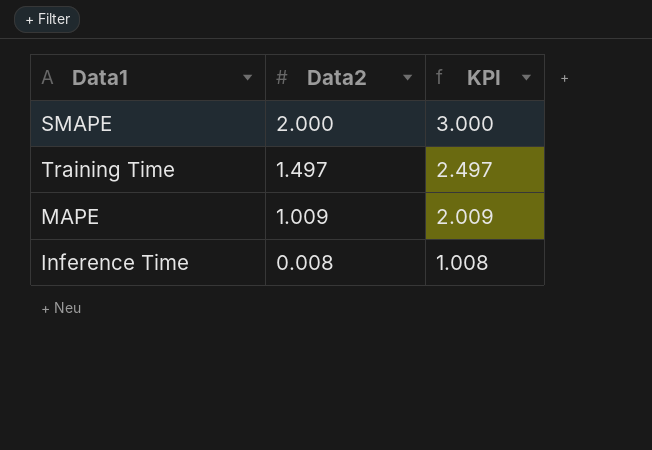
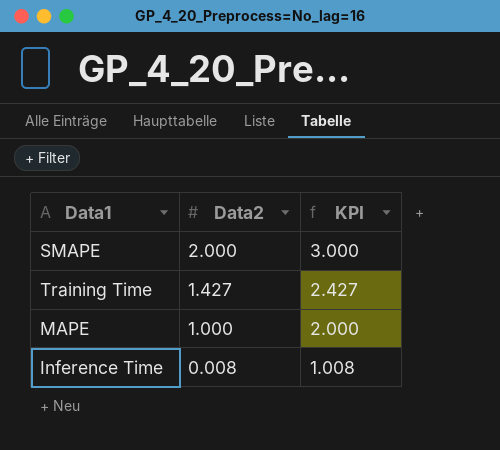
Training Time | Data2: 1.497 -> 1.427
Training Time | KPI: 2.497 -> 2.427
MAPE | Data2: 1.009 -> 1.000
MAPE | KPI: 2.009 -> 2.000

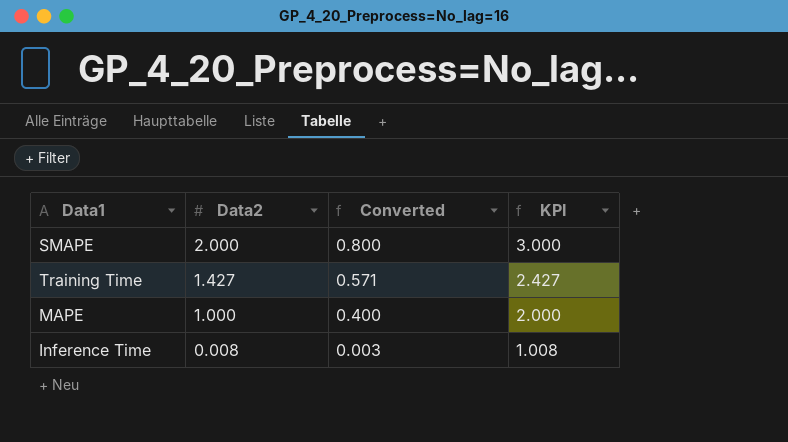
column Converted | formula: none -> [Data2] * 0.4

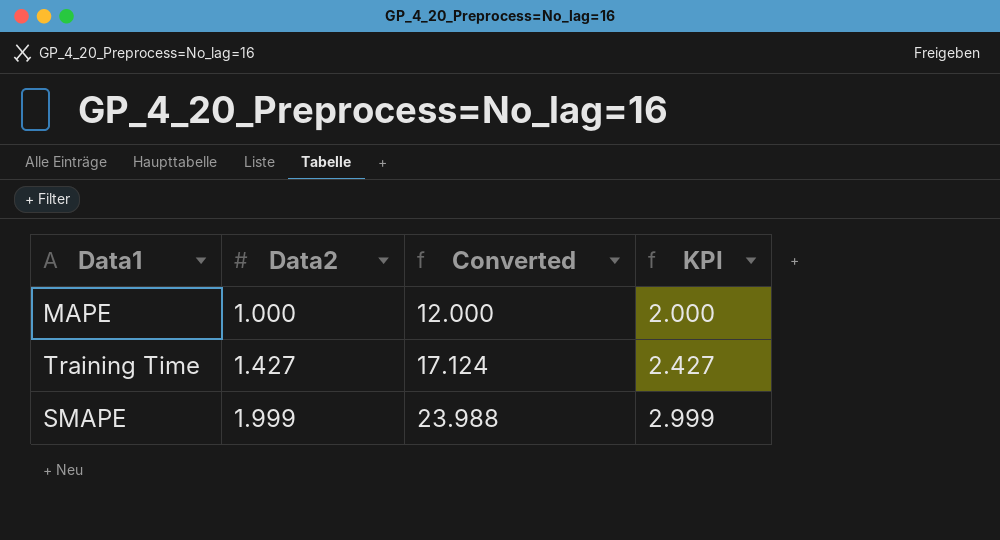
row order: Data2 descending -> Data2 ascending
column Converted | formula: [Data2] * 0.4 -> [Data2] * 12
row Inference Time: 0.008 | 0.003 | 1.008 -> none
SMAPE | Data2: 2.000 -> 1.999
SMAPE | KPI: 3.000 -> 2.999

